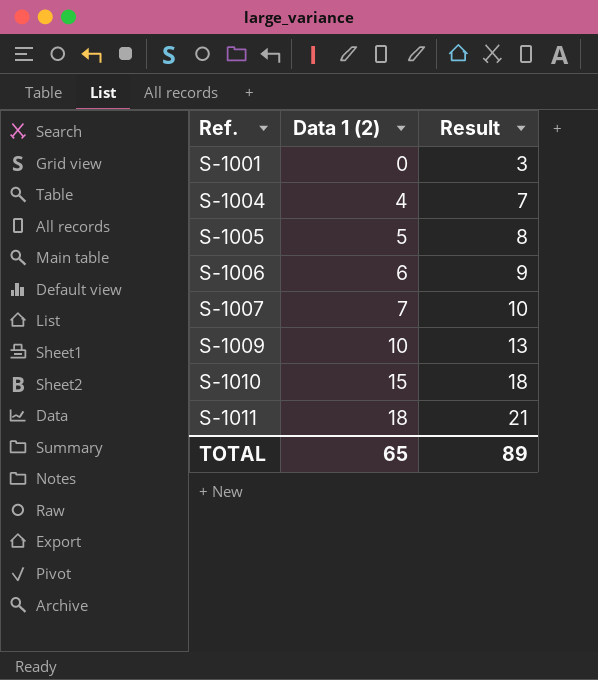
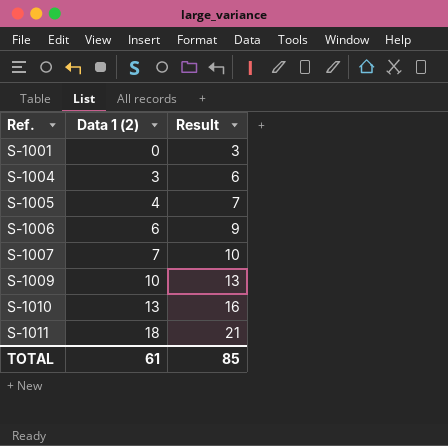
S-1004 | Data 1 (2): 4 -> 3
S-1004 | Result: 7 -> 6
S-1005 | Data 1 (2): 5 -> 4
S-1005 | Result: 8 -> 7
S-1010 | Data 1 (2): 15 -> 13
S-1010 | Result: 18 -> 16
TOTAL | Data 1 (2): 65 -> 61
TOTAL | Result: 89 -> 85

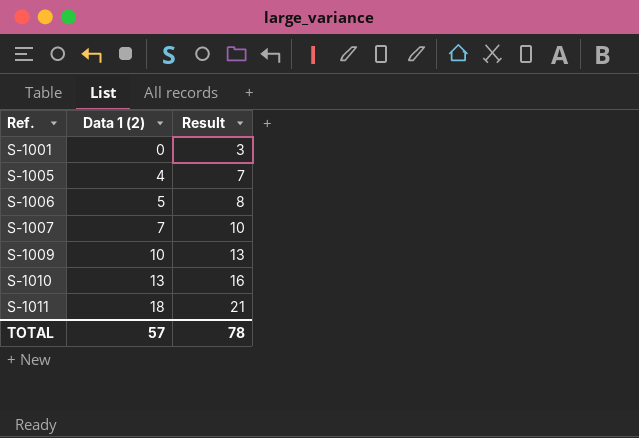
row S-1004: 3 | 6 -> none
S-1006 | Data 1 (2): 6 -> 5
S-1006 | Result: 9 -> 8
TOTAL | Data 1 (2): 61 -> 57
TOTAL | Result: 85 -> 78

